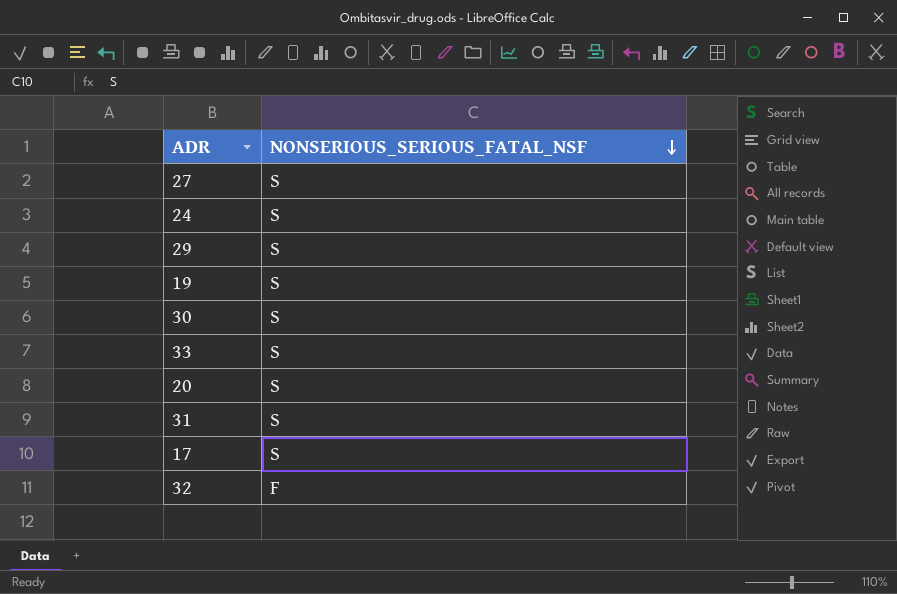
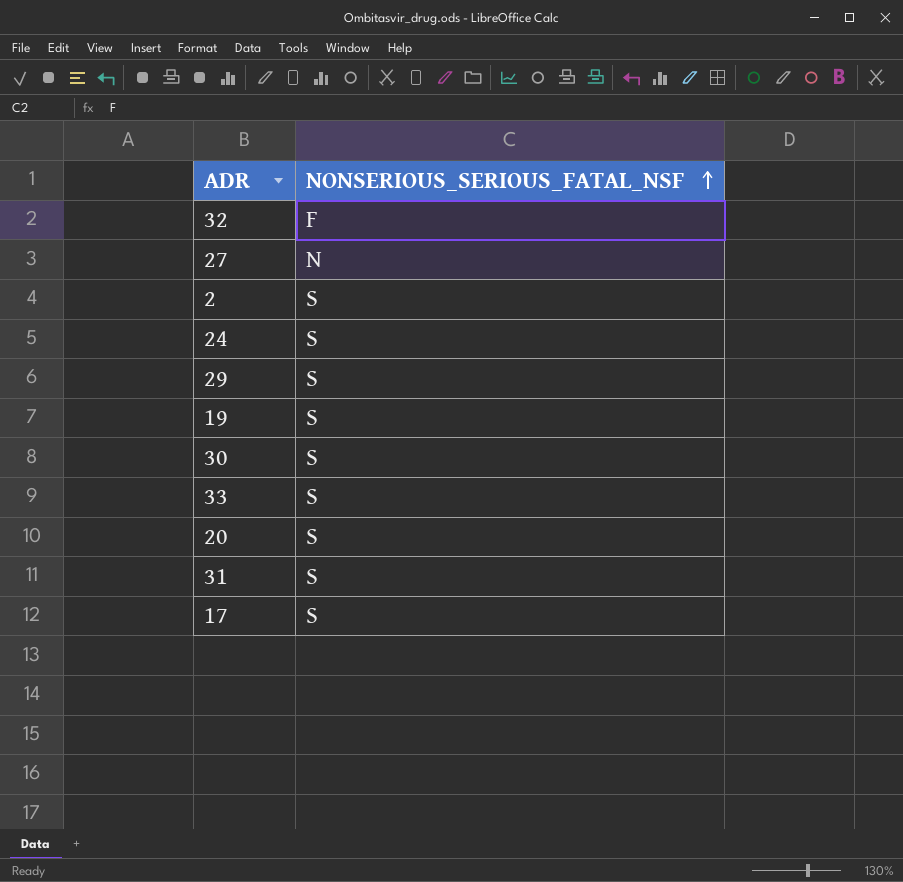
row order: NONSERIOUS_SERIOUS_FATAL_NSF descending -> NONSERIOUS_SERIOUS_FATAL_NSF ascending
27 | NONSERIOUS_SERIOUS_FATAL_NSF: S -> N
row 2: none -> S

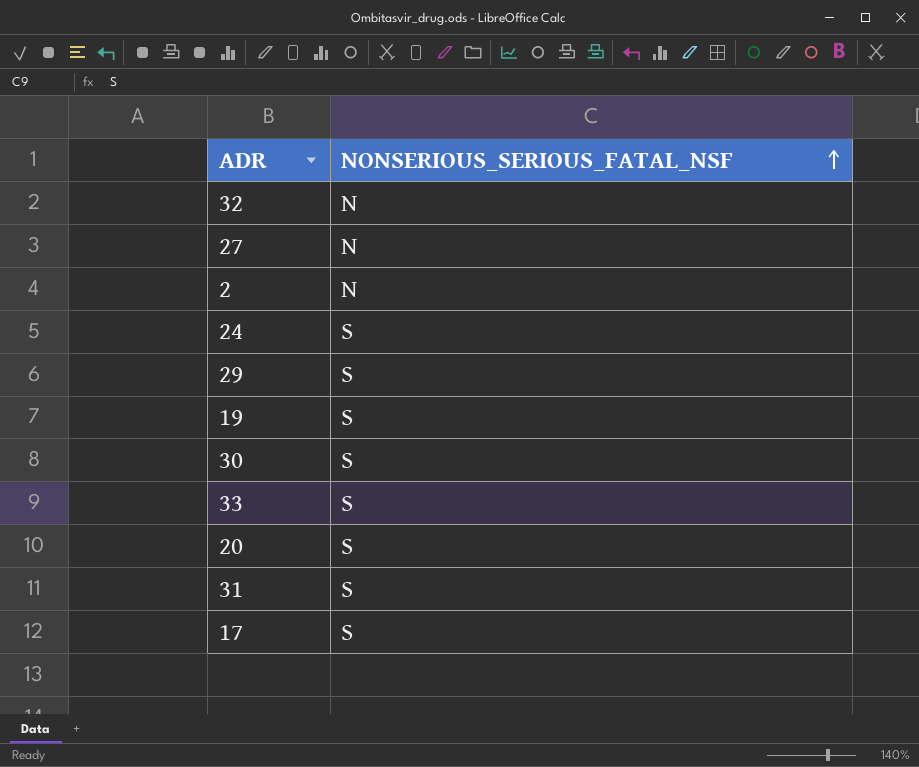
32 | NONSERIOUS_SERIOUS_FATAL_NSF: F -> N
2 | NONSERIOUS_SERIOUS_FATAL_NSF: S -> N

